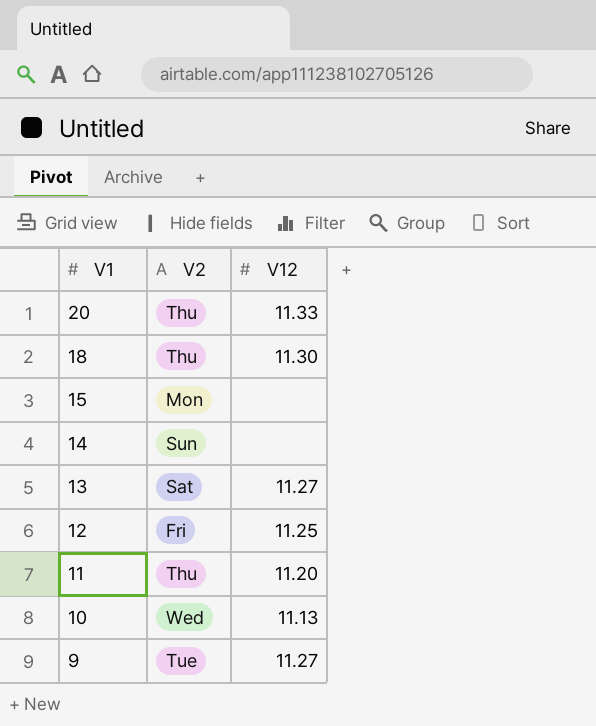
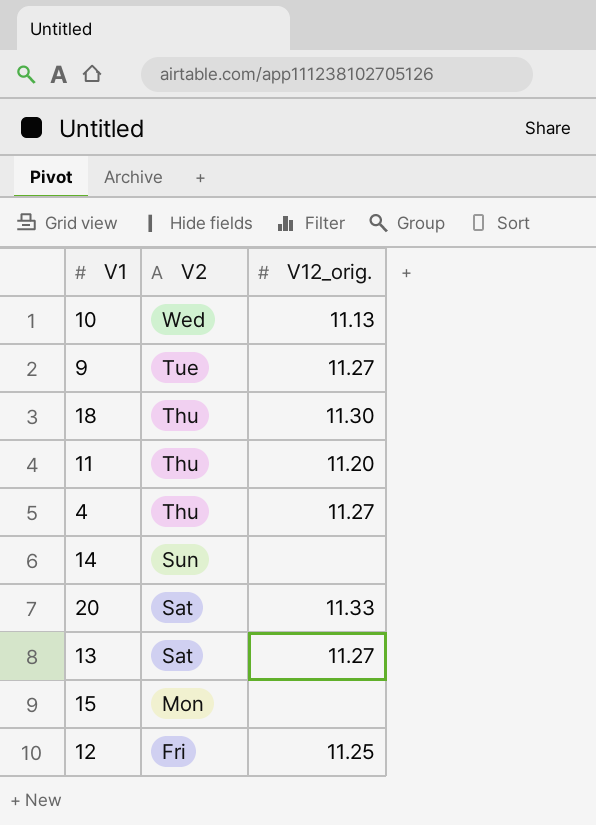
row order: V1 descending -> V2 descending
column name: V12 -> V12_orig.
row 4: none -> Thu | 11.27
20 | V2: Thu -> Sat

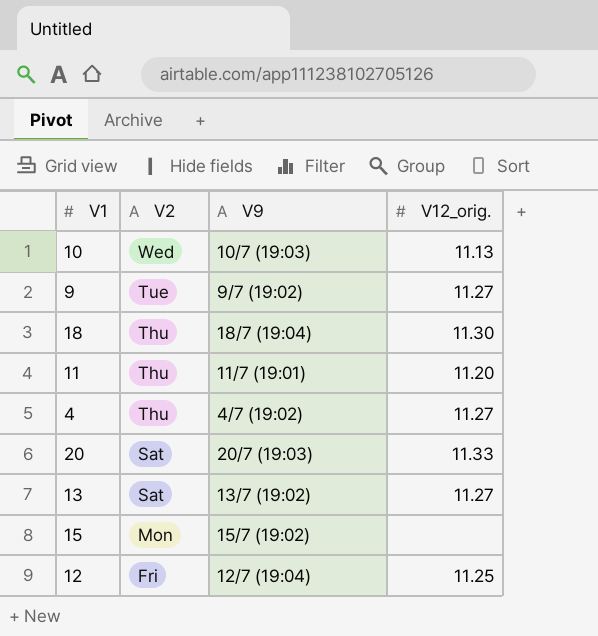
column V9 | position: none -> 3
row 14: Sun | none -> none

